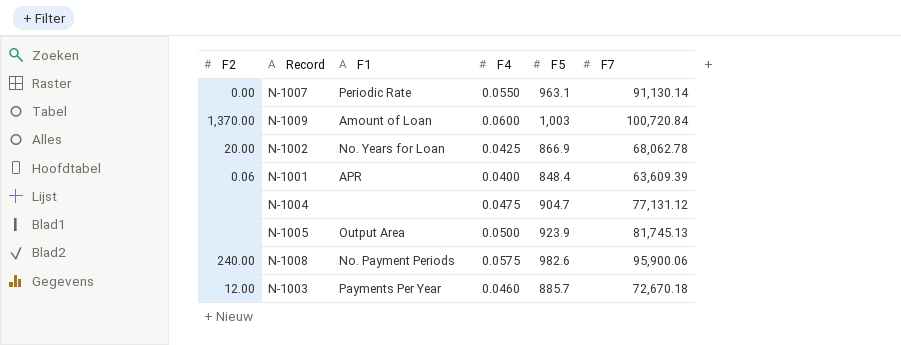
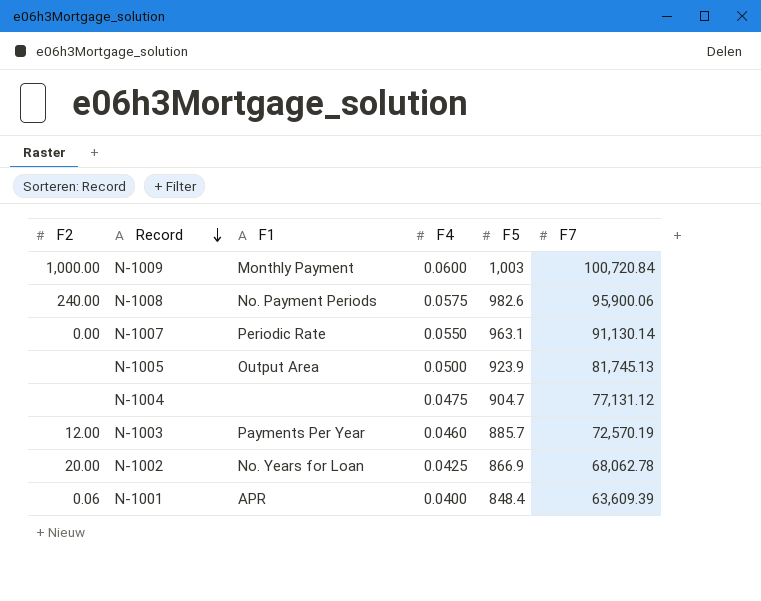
row order: none -> Record descending
N-1009 | F2: 1,370.00 -> 1,000.00
N-1009 | F1: Amount of Loan -> Monthly Payment
N-1003 | F7: 72,670.18 -> 72,570.19

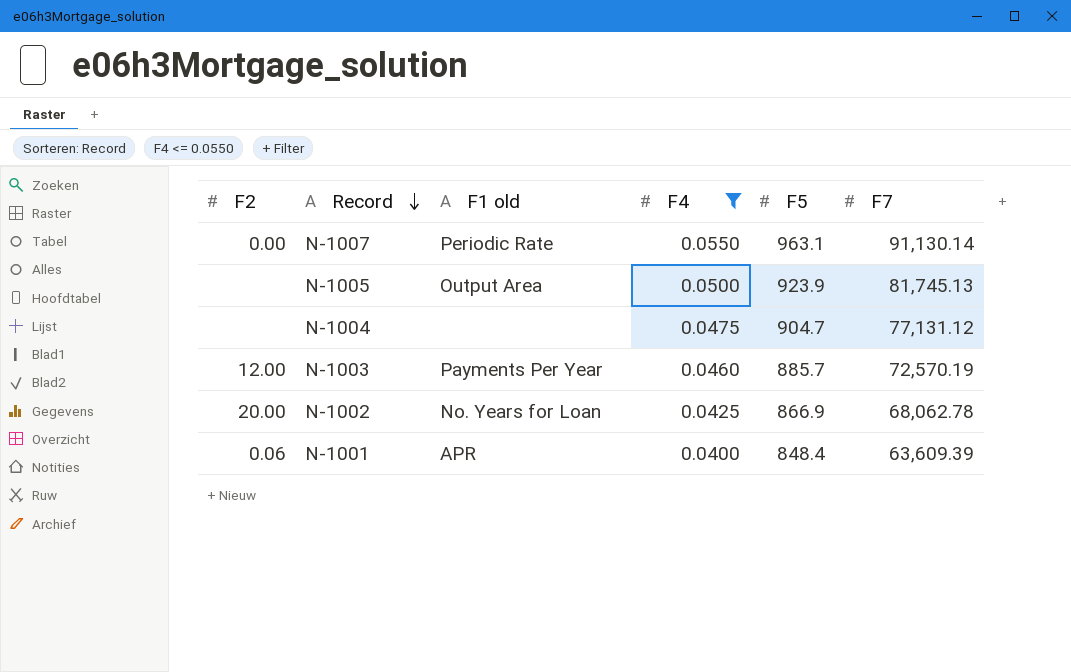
filter: none -> F4 <= 0.0550
column name: F1 -> F1 old

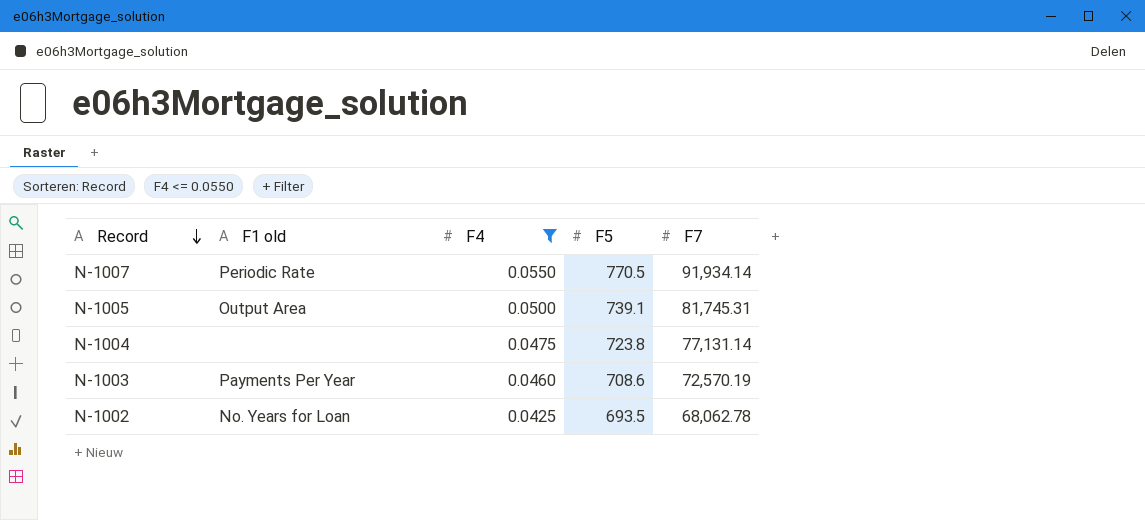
column F2 | position: 1 -> none
row N-1001: 0.06 | APR | 0.0400 | 848.4 | 63,609.39 -> none
N-1007 | F5: 963.1 -> 770.5
N-1007 | F7: 91,130.14 -> 91,934.14
N-1005 | F5: 923.9 -> 739.1
N-1005 | F7: 81,745.13 -> 81,745.31
N-1004 | F5: 904.7 -> 723.8
N-1004 | F7: 77,131.12 -> 77,131.14
N-1003 | F5: 885.7 -> 708.6
N-1002 | F5: 866.9 -> 693.5

